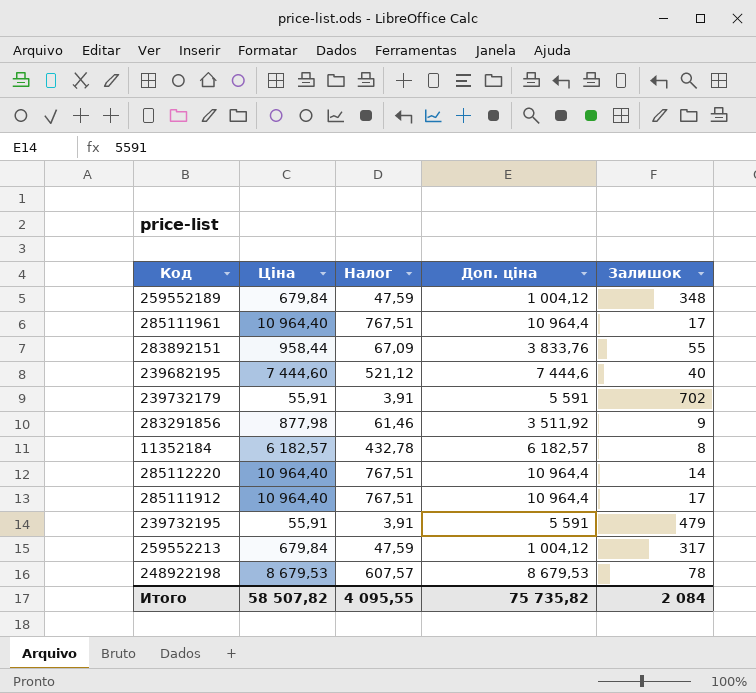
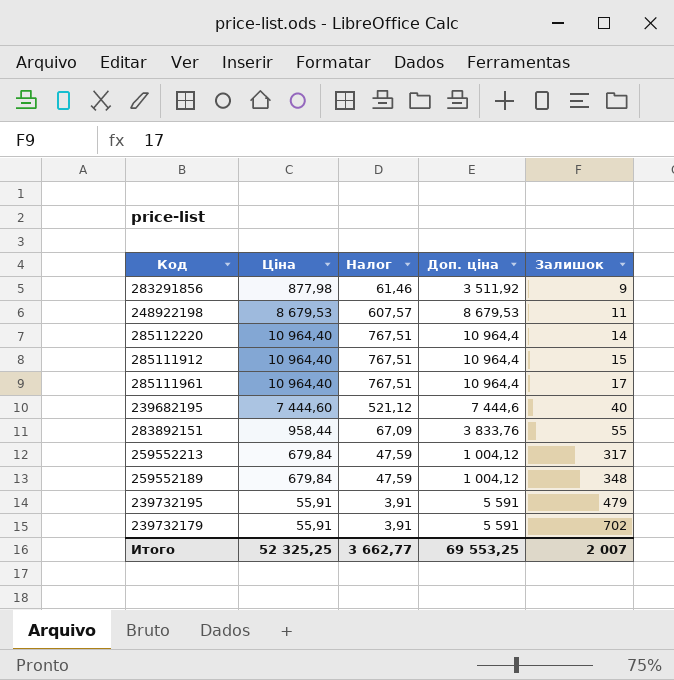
row order: none -> Залишок ascending
row 11352184: 6 182,57 | 432,78 | 6 182,57 | 8 -> none
248922198 | Залишок: 78 -> 11
285111912 | Залишок: 17 -> 15
Итого | Ціна: 58 507,82 -> 52 325,25
Итого | Налог: 4 095,55 -> 3 662,77
Итого | Доп. ціна: 75 735,82 -> 69 553,25
Итого | Залишок: 2 084 -> 2 007

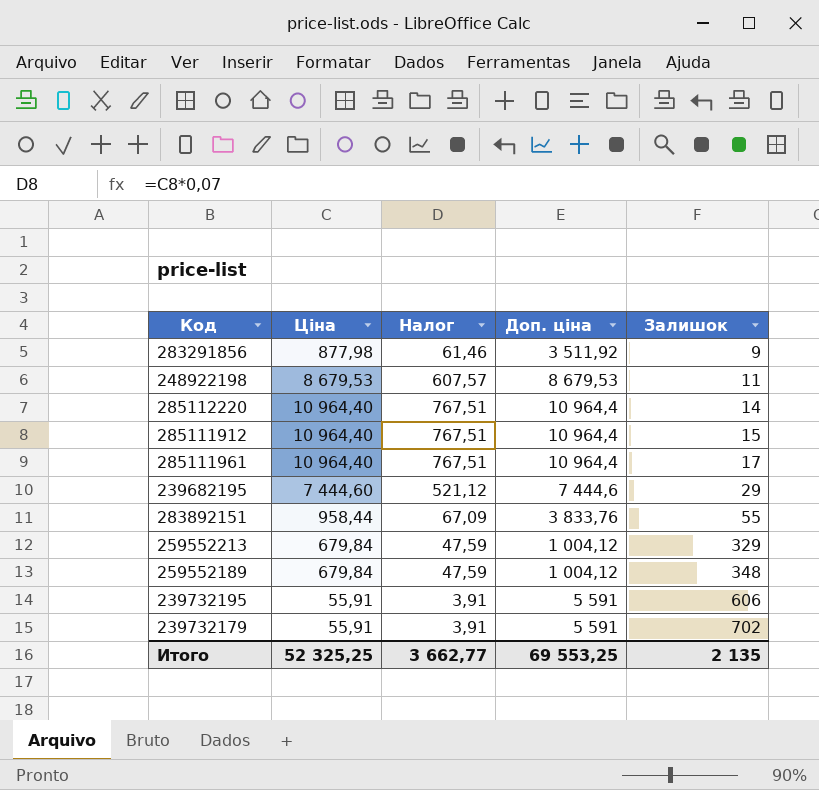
239682195 | Залишок: 40 -> 29
259552213 | Залишок: 317 -> 329
239732195 | Залишок: 479 -> 606
Итого | Залишок: 2 007 -> 2 135

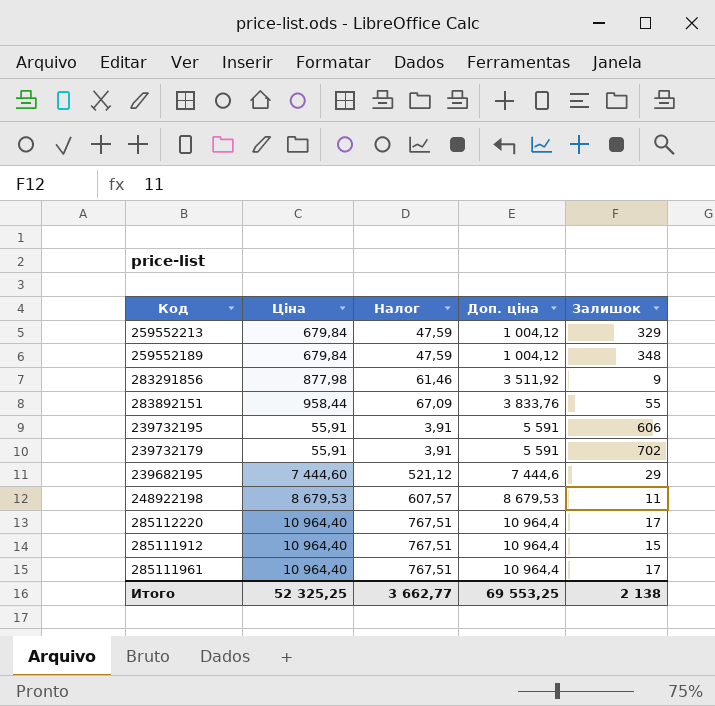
row order: Залишок ascending -> Доп. ціна ascending
285112220 | Залишок: 14 -> 17
Итого | Залишок: 2 135 -> 2 138

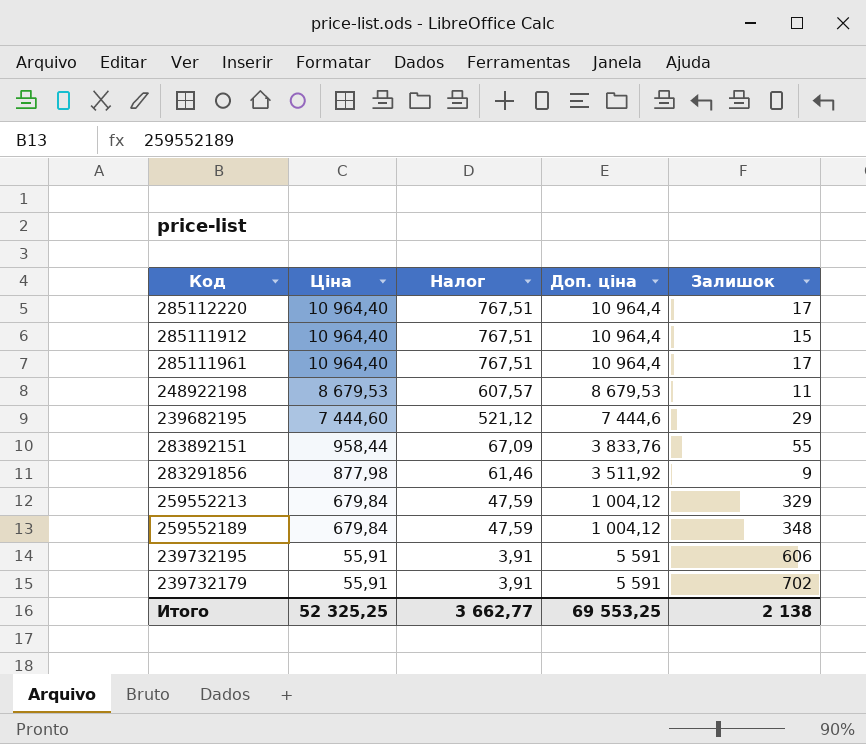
row order: Доп. ціна ascending -> Ціна descending

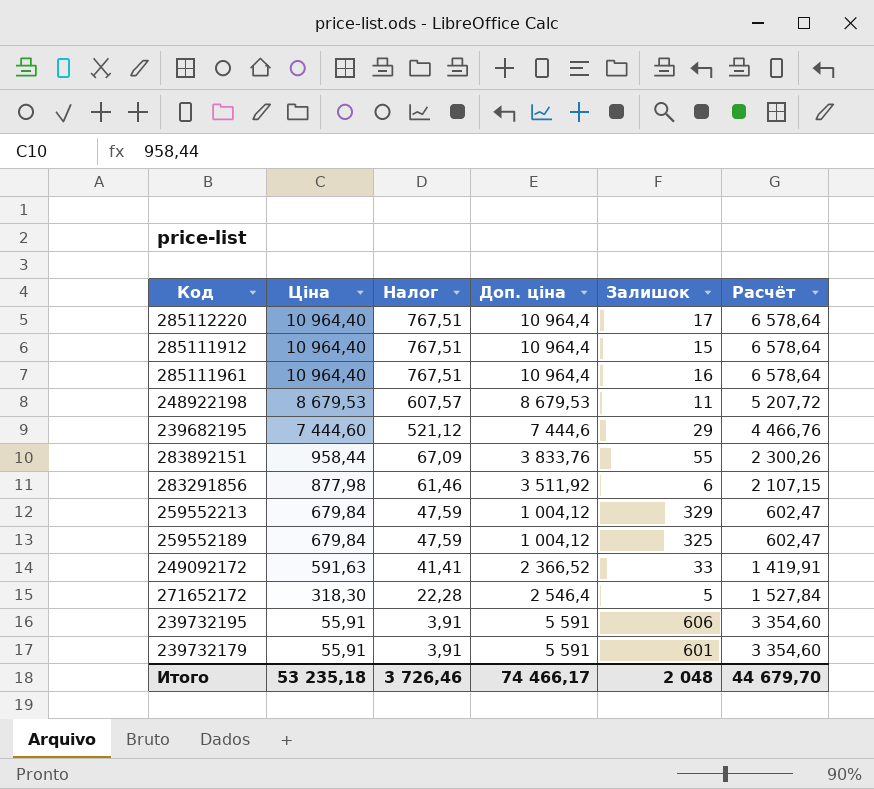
column Расчёт | formula: none -> [Доп. ціна] * 0,6
285111961 | Залишок: 17 -> 16
283291856 | Залишок: 9 -> 6
259552189 | Залишок: 348 -> 325
row 249092172: none -> 591,63 | 41,41 | 2 366,52 | 33 | 1 419,91
row 271652172: none -> 318,30 | 22,28 | 2 546,4 | 5 | 1 527,84
239732179 | Залишок: 702 -> 601
Итого | Ціна: 52 325,25 -> 53 235,18
Итого | Налог: 3 662,77 -> 3 726,46
Итого | Доп. ціна: 69 553,25 -> 74 466,17
Итого | Залишок: 2 138 -> 2 048

